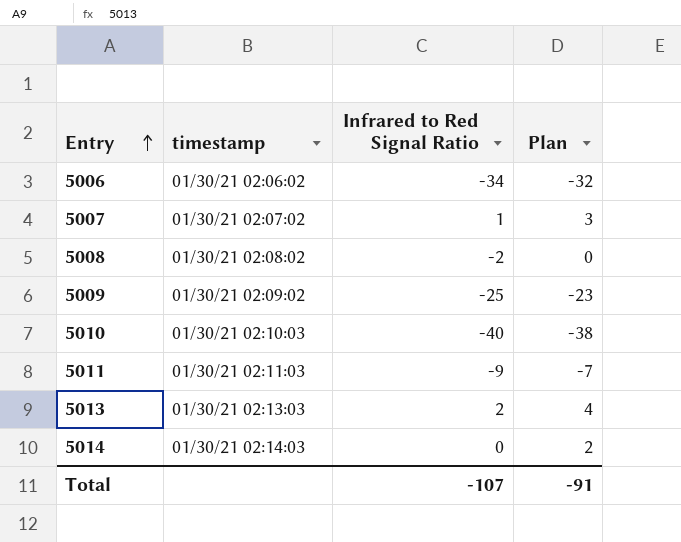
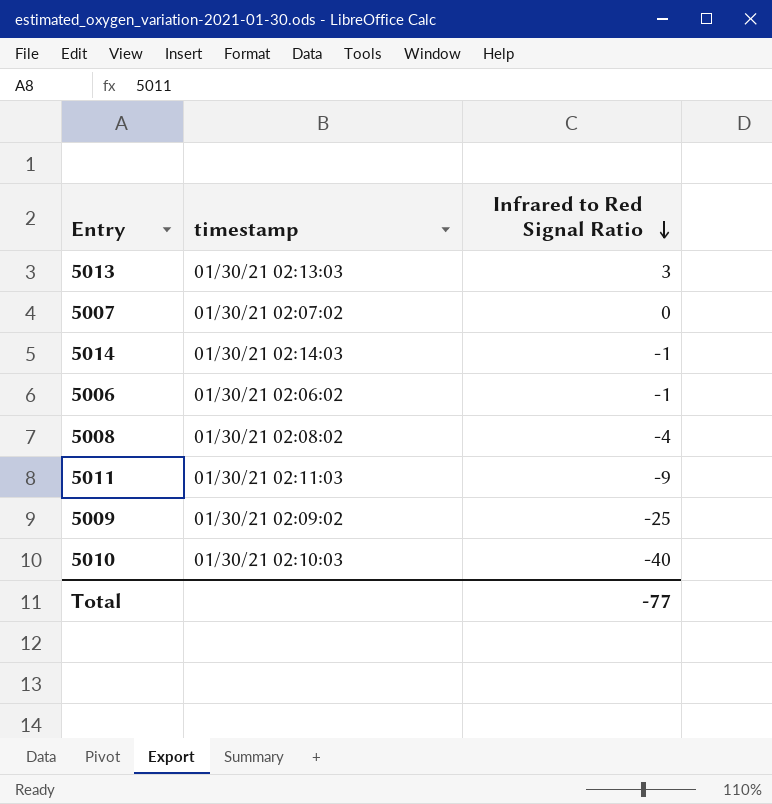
row order: Entry ascending -> Infrared to Red Signal Ratio descending
column Plan | formula: [Infrared to Red Signal Ratio] + 2 -> none
5013 | Infrared to Red Signal Ratio: 2 -> 3
5007 | Infrared to Red Signal Ratio: 1 -> 0
5014 | Infrared to Red Signal Ratio: 0 -> -1
5006 | Infrared to Red Signal Ratio: -34 -> -1
5008 | Infrared to Red Signal Ratio: -2 -> -4
Total | Infrared to Red Signal Ratio: -107 -> -77

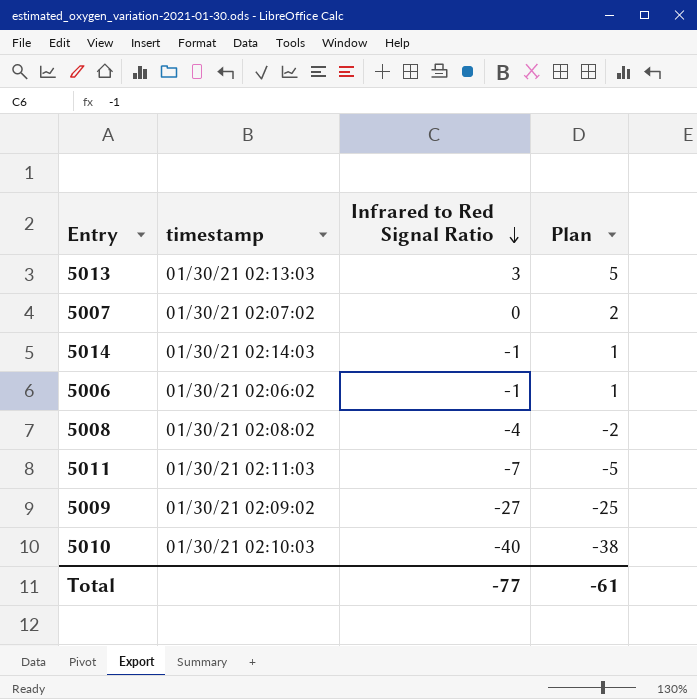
column Plan | formula: none -> [Infrared to Red Signal Ratio] + 2
5011 | Infrared to Red Signal Ratio: -9 -> -7
5009 | Infrared to Red Signal Ratio: -25 -> -27

